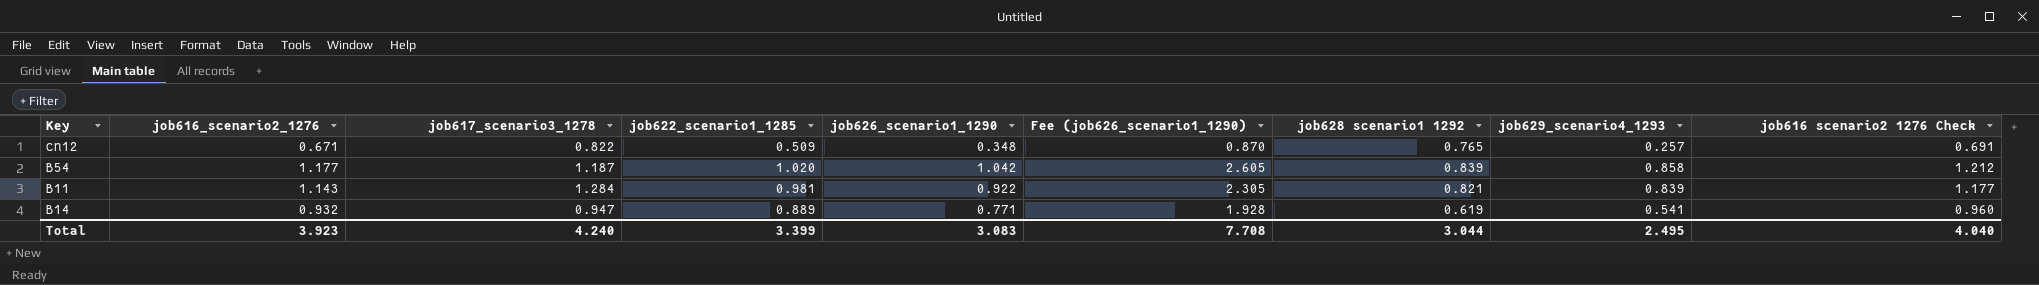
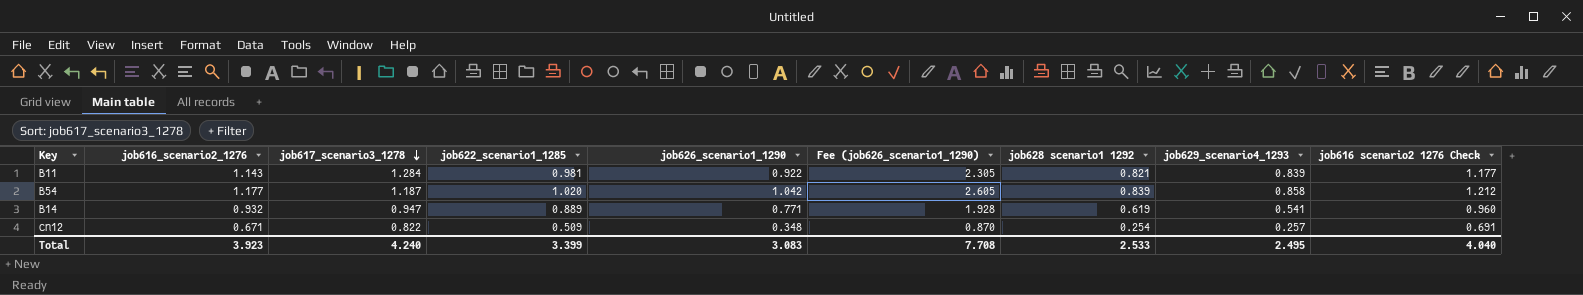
row order: none -> job617_scenario3_1278 descending
cn12 | job628 scenario1 1292: 0.765 -> 0.254
Total | job628 scenario1 1292: 3.044 -> 2.533

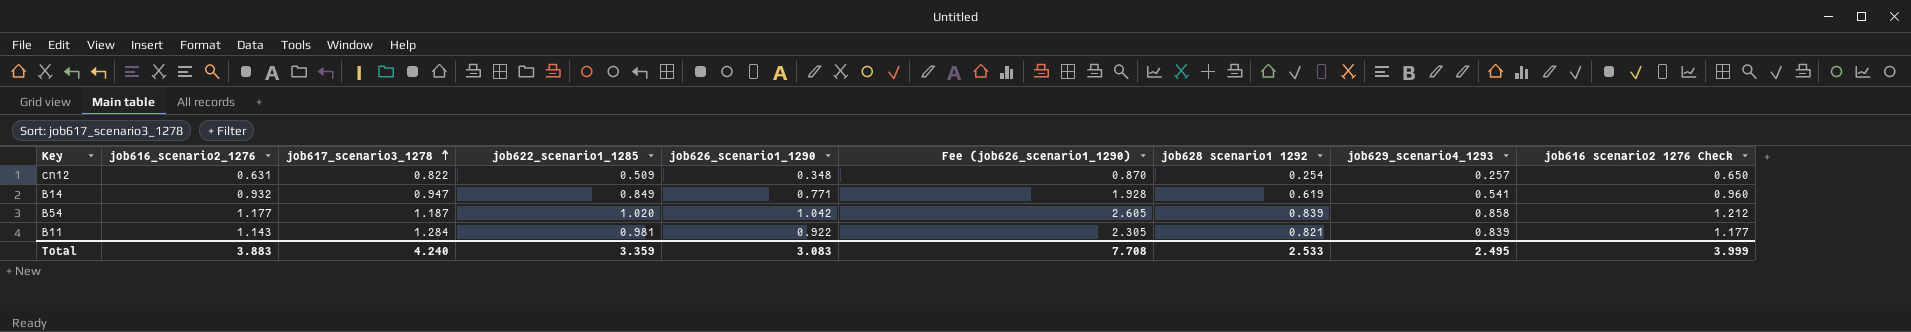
row order: job617_scenario3_1278 descending -> job617_scenario3_1278 ascending
cn12 | job616_scenario2_1276: 0.671 -> 0.631
cn12 | job616 scenario2 1276 Check: 0.691 -> 0.650
B14 | job622_scenario1_1285: 0.889 -> 0.849
Total | job616_scenario2_1276: 3.923 -> 3.883
Total | job622_scenario1_1285: 3.399 -> 3.359
Total | job616 scenario2 1276 Check: 4.040 -> 3.999

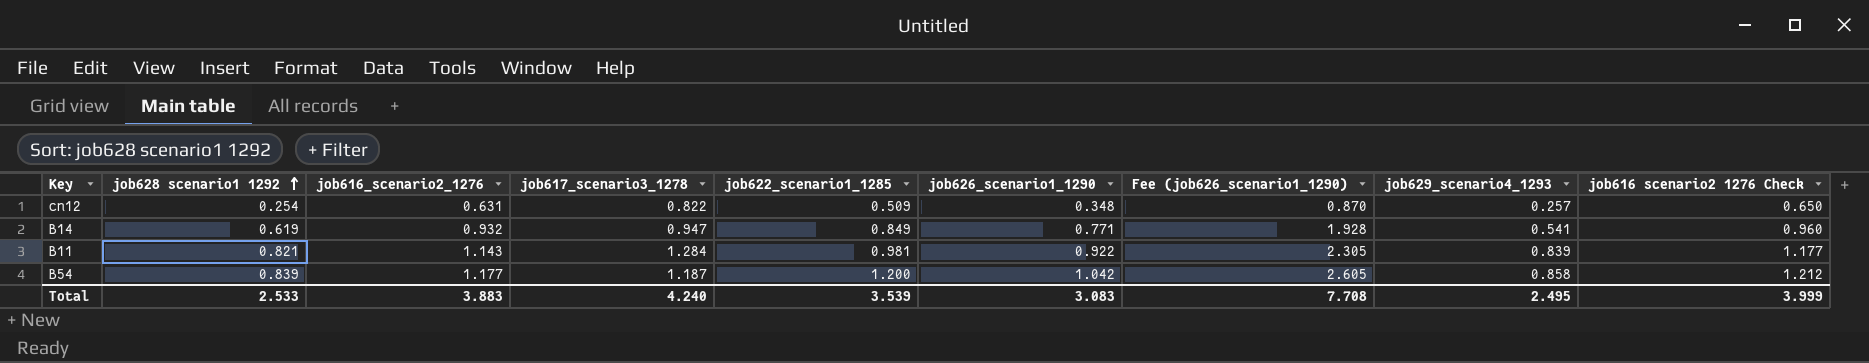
row order: job617_scenario3_1278 ascending -> job628 scenario1 1292 ascending
column job628 scenario1 1292 | position: 7 -> 2
B54 | job622_scenario1_1285: 1.020 -> 1.200
Total | job622_scenario1_1285: 3.359 -> 3.539

